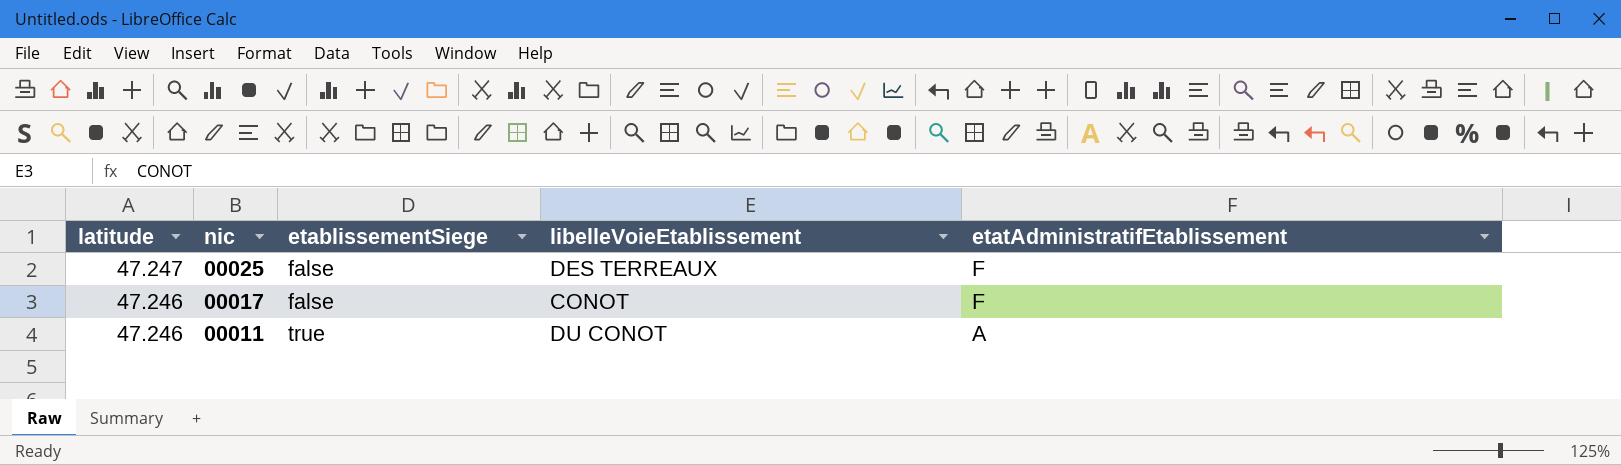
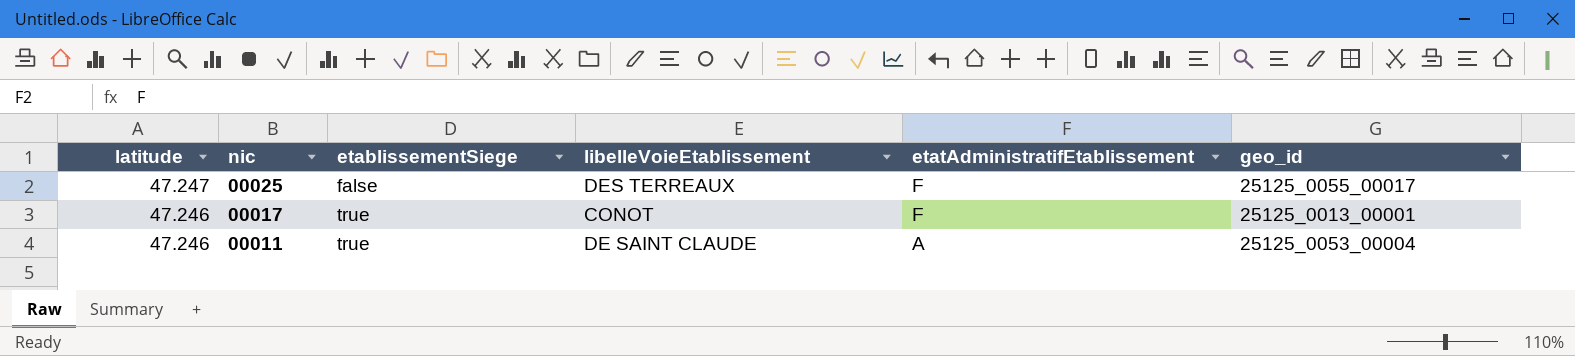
column geo_id | position: none -> 6
00017 | etablissementSiege: false -> true
00011 | libelleVoieEtablissement: DU CONOT -> DE SAINT CLAUDE

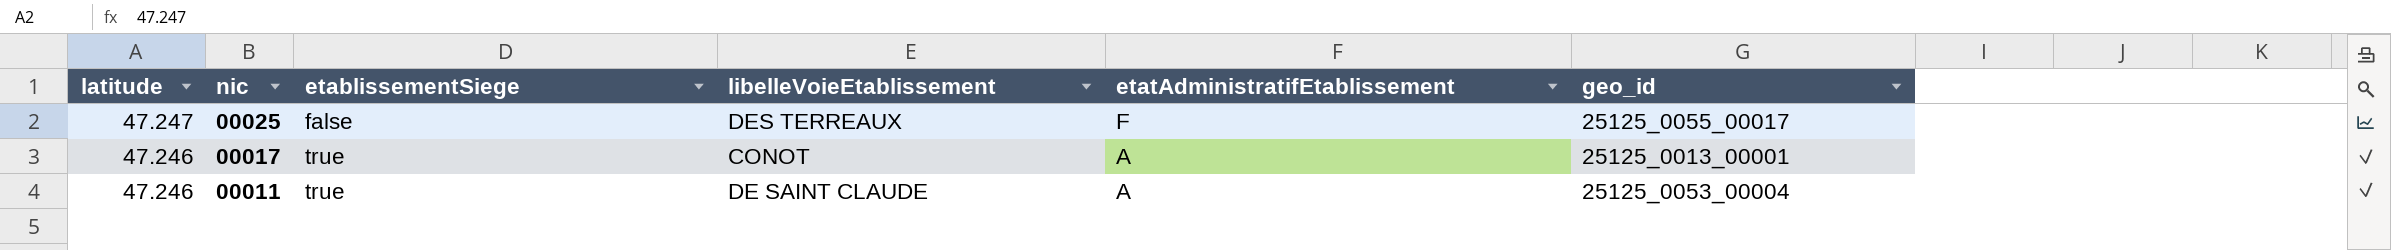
00017 | etatAdministratifEtablissement: F -> A

